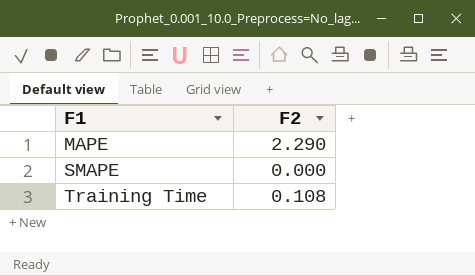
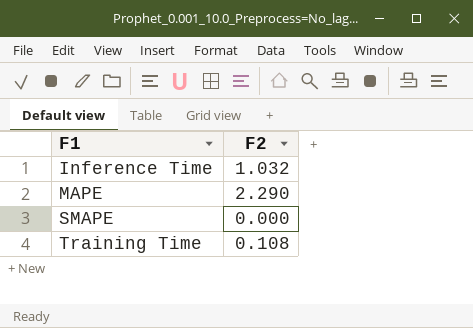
row Inference Time: none -> 1.032

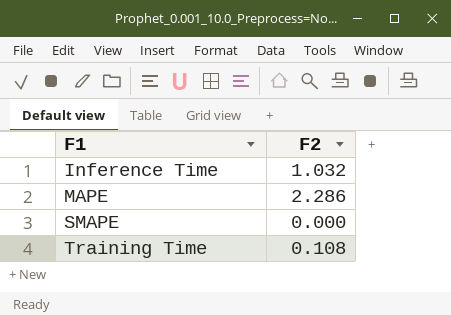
MAPE | F2: 2.290 -> 2.286

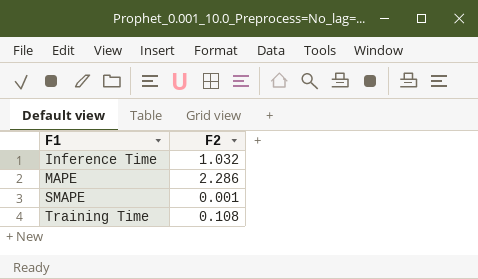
SMAPE | F2: 0.000 -> 0.001

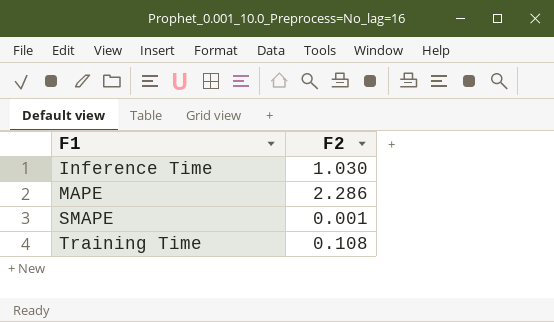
Inference Time | F2: 1.032 -> 1.030

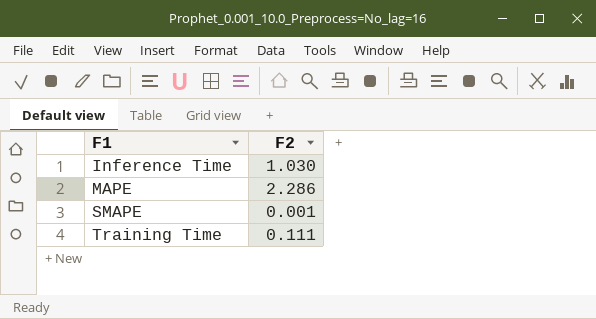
Training Time | F2: 0.108 -> 0.111

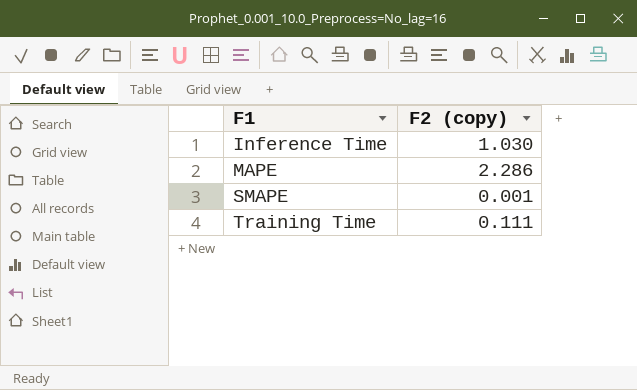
column name: F2 -> F2 (copy)

